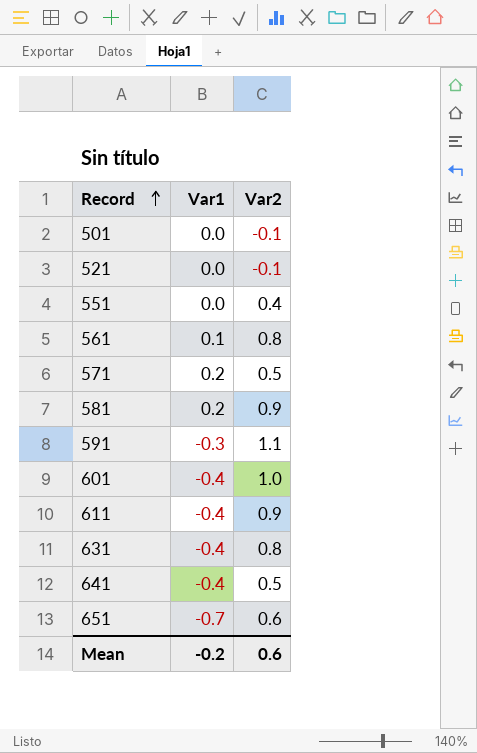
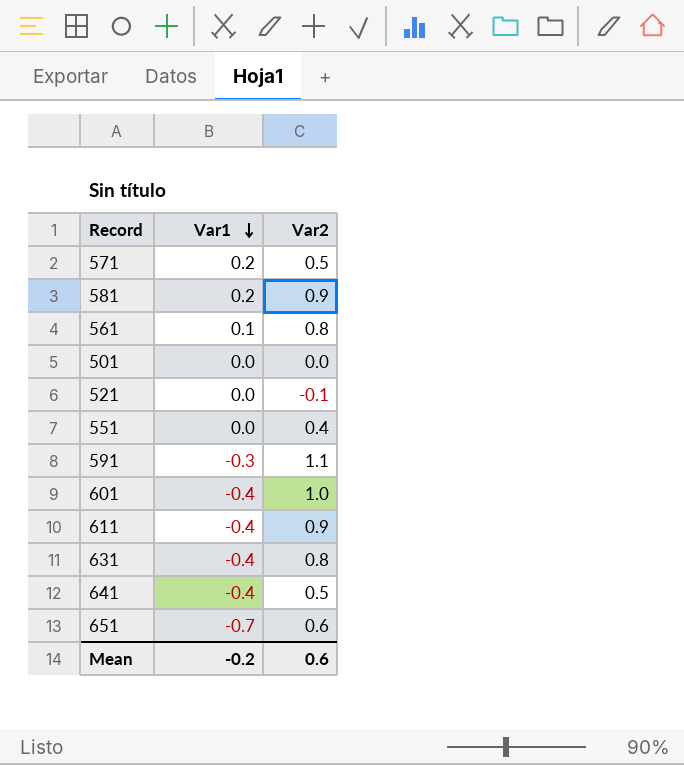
row order: Record ascending -> Var1 descending
501 | Var2: -0.1 -> 0.0

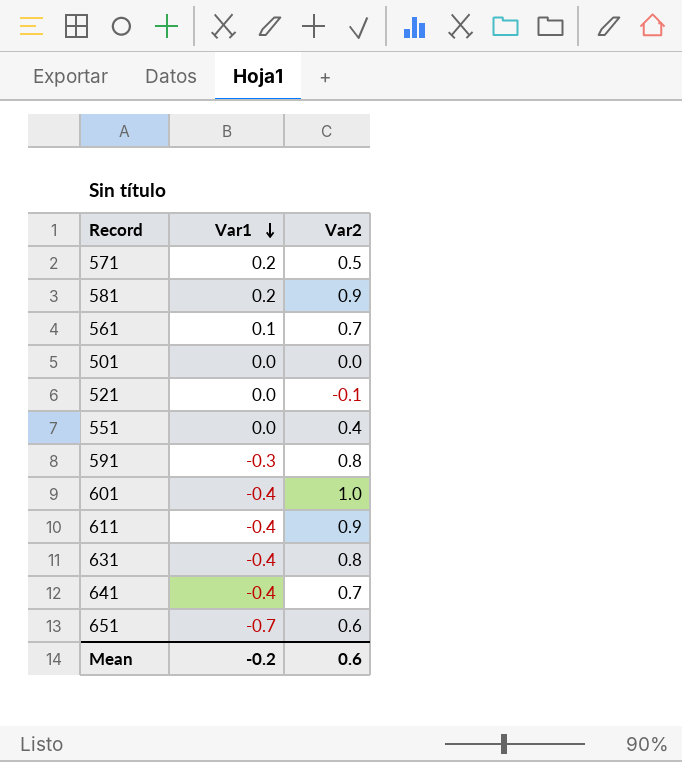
561 | Var2: 0.8 -> 0.7
591 | Var2: 1.1 -> 0.8
641 | Var2: 0.5 -> 0.7

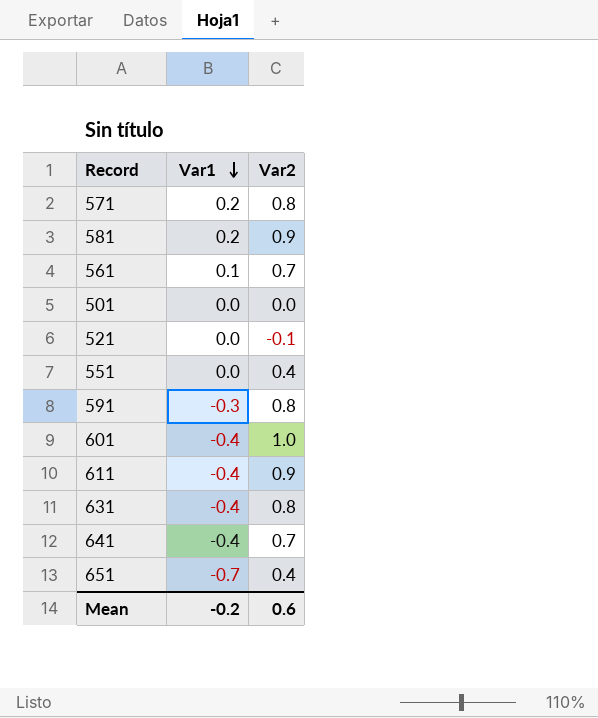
571 | Var2: 0.5 -> 0.8
651 | Var2: 0.6 -> 0.4

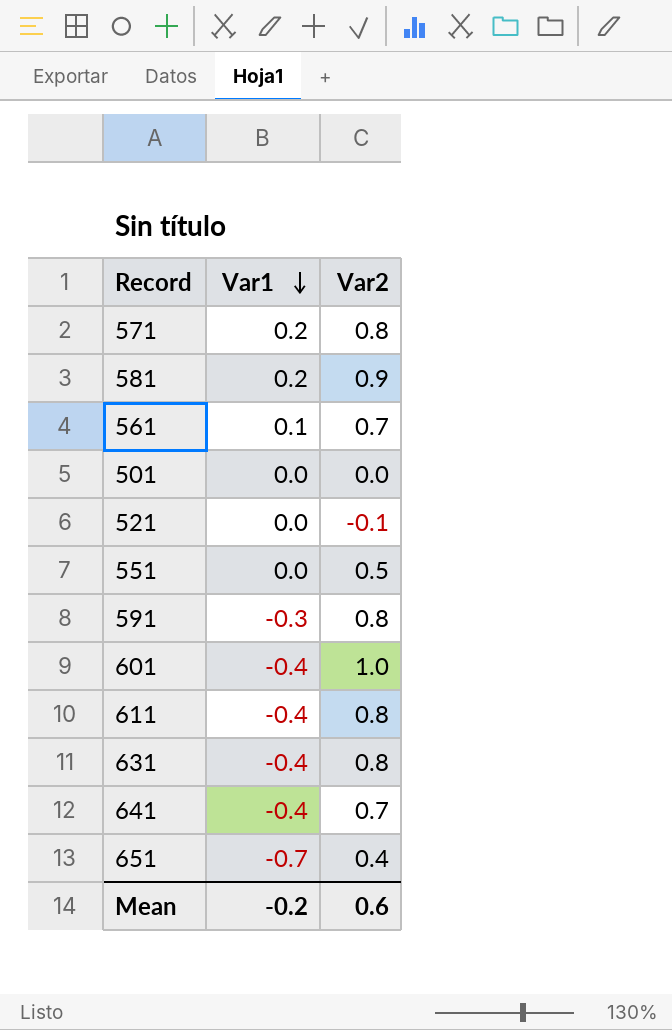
551 | Var2: 0.4 -> 0.5
611 | Var2: 0.9 -> 0.8

